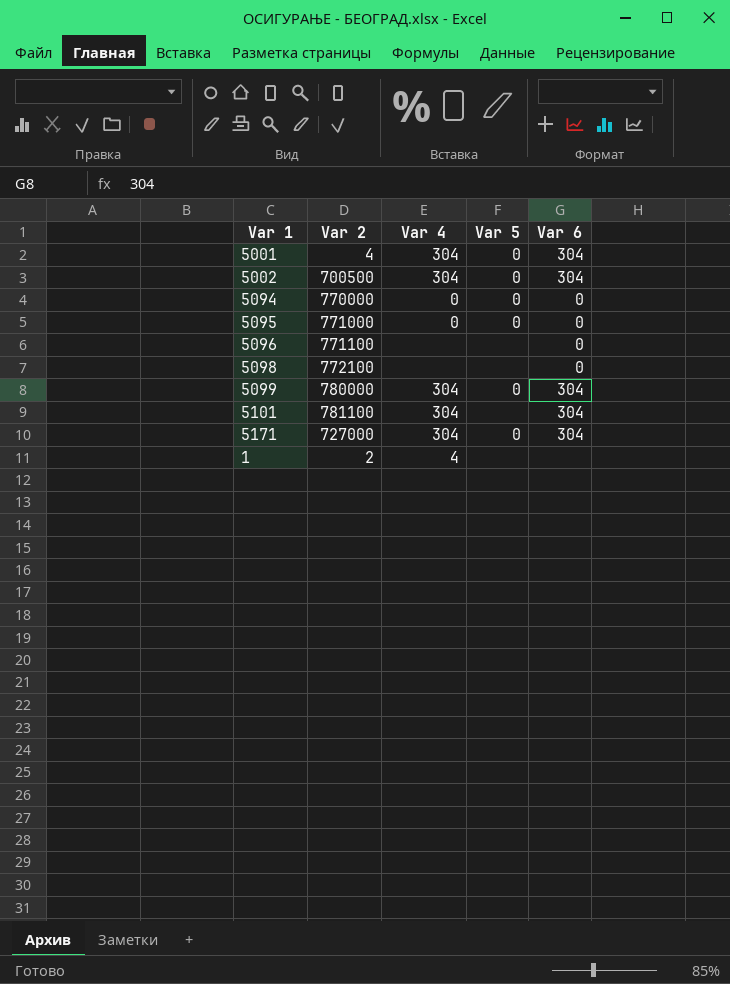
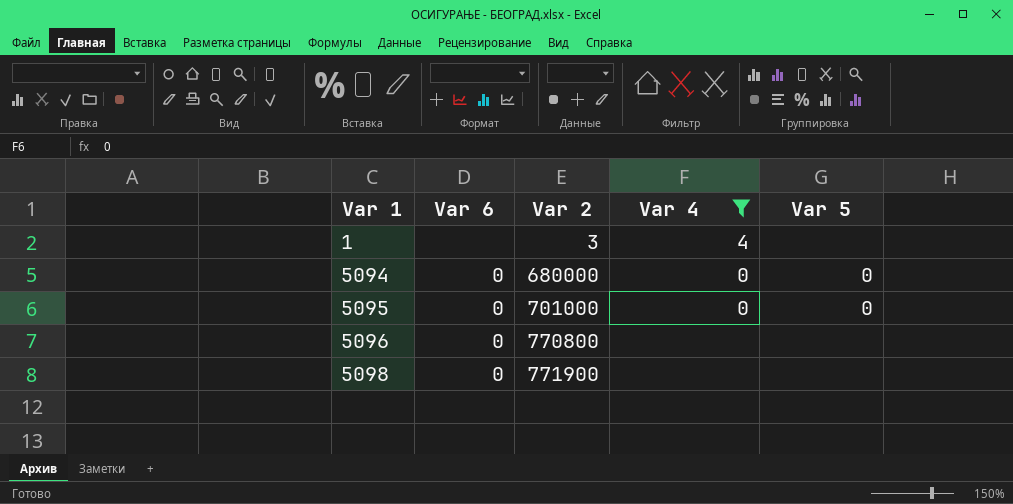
filter: none -> Var 4 != 304
row order: none -> Var 1 ascending
column Var 6 | position: 5 -> 2
1 | Var 2: 2 -> 3
5094 | Var 2: 770000 -> 680000
5095 | Var 2: 771000 -> 701000
5096 | Var 2: 771100 -> 770800
5098 | Var 2: 772100 -> 771900

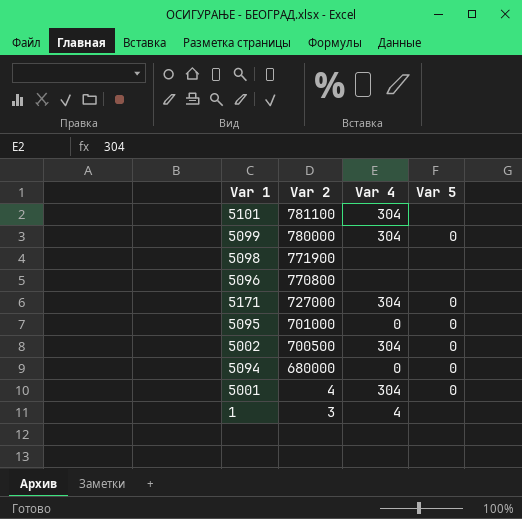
filter: Var 4 != 304 -> none
row order: Var 1 ascending -> Var 2 descending
column Var 6 | position: 2 -> none

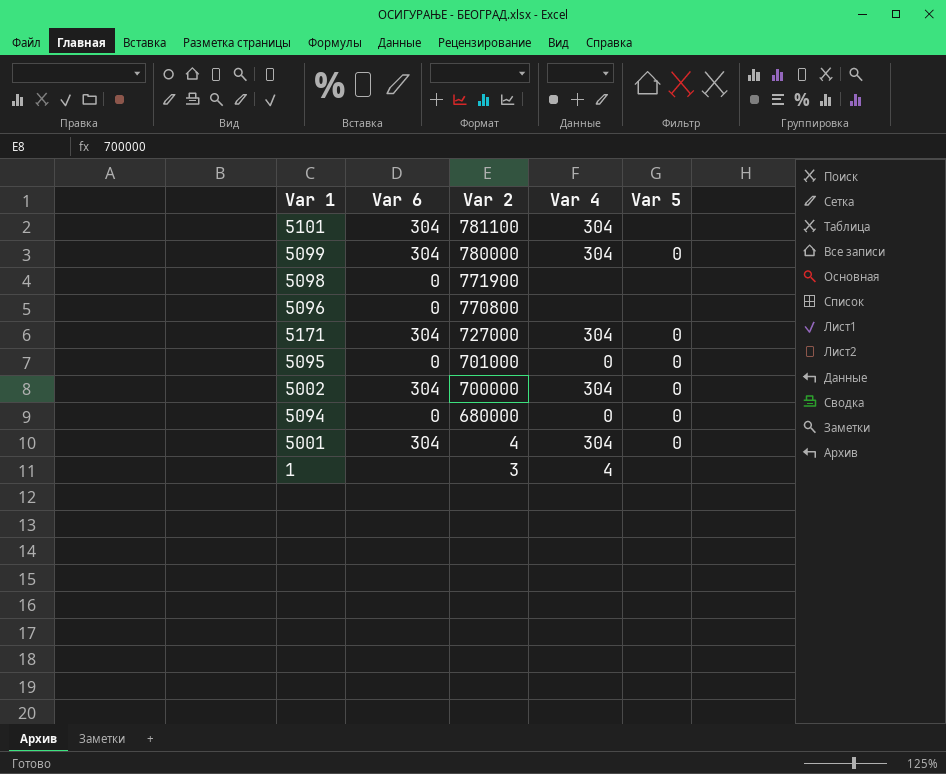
column Var 6 | position: none -> 2
5002 | Var 2: 700500 -> 700000

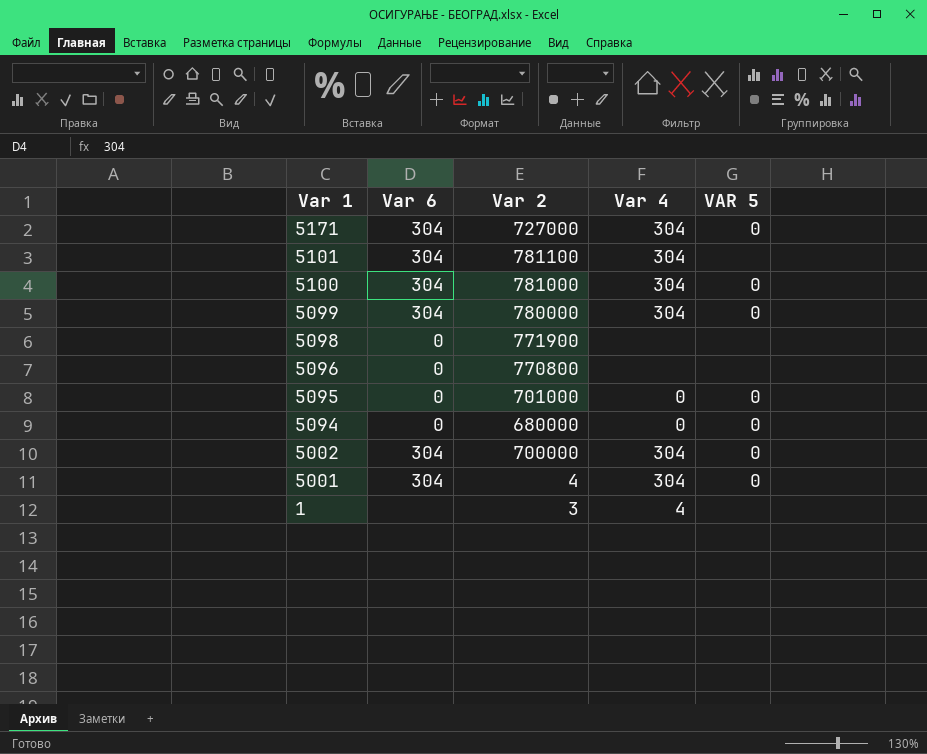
row order: Var 2 descending -> Var 1 descending
column name: Var 5 -> VAR 5
row 5100: none -> 304 | 781000 | 304 | 0

